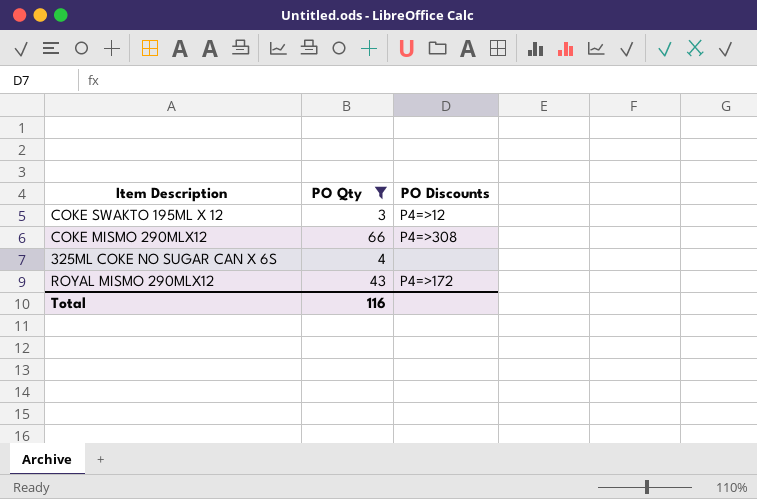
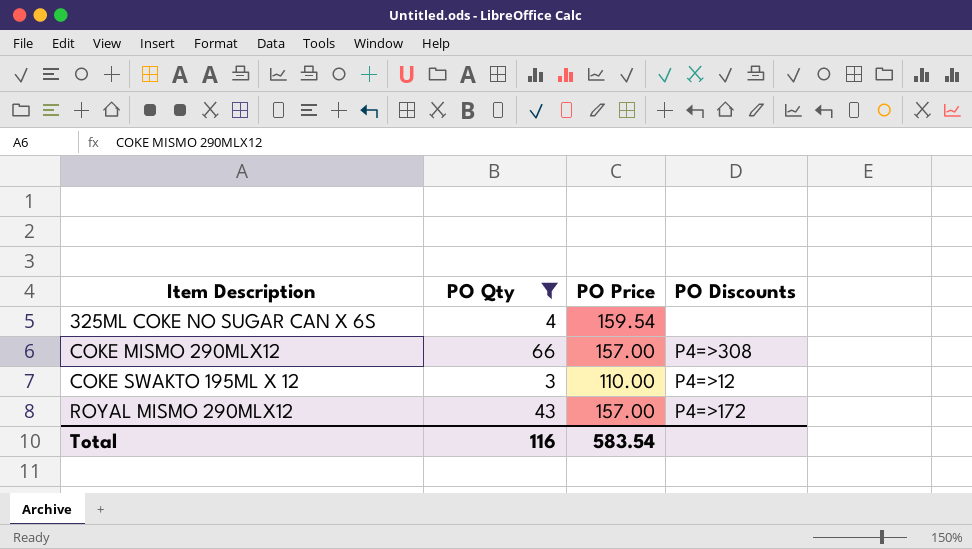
row order: none -> Item Description ascending
column PO Price | position: none -> 3

